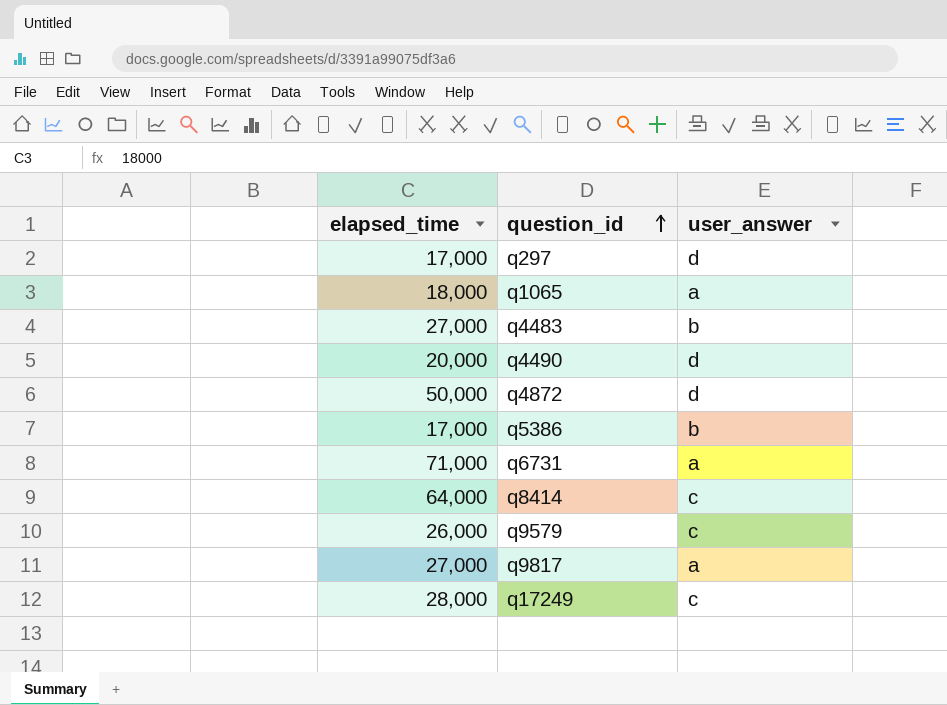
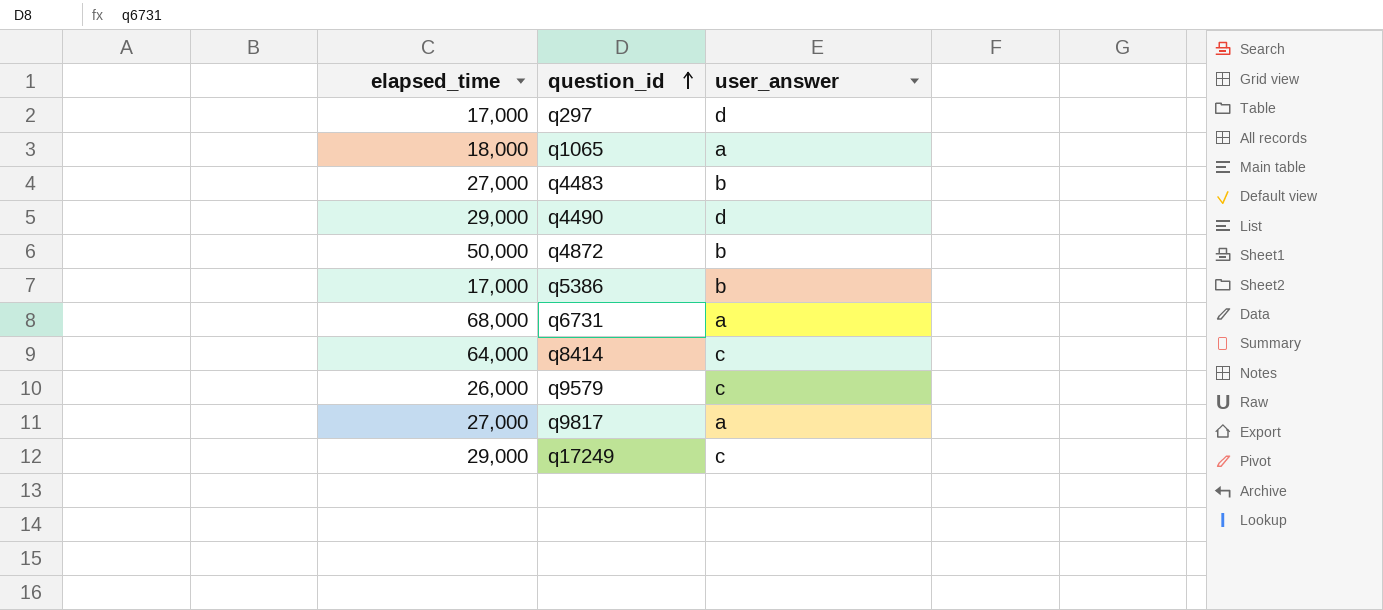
q4490 | elapsed_time: 20,000 -> 29,000
q4872 | user_answer: d -> b
q6731 | elapsed_time: 71,000 -> 68,000
q17249 | elapsed_time: 28,000 -> 29,000

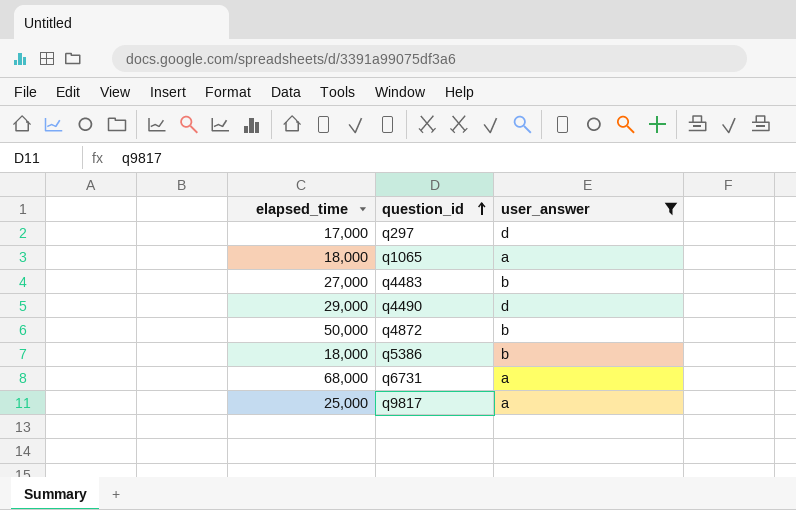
filter: none -> user_answer != c
q5386 | elapsed_time: 17,000 -> 18,000
q9817 | elapsed_time: 27,000 -> 25,000

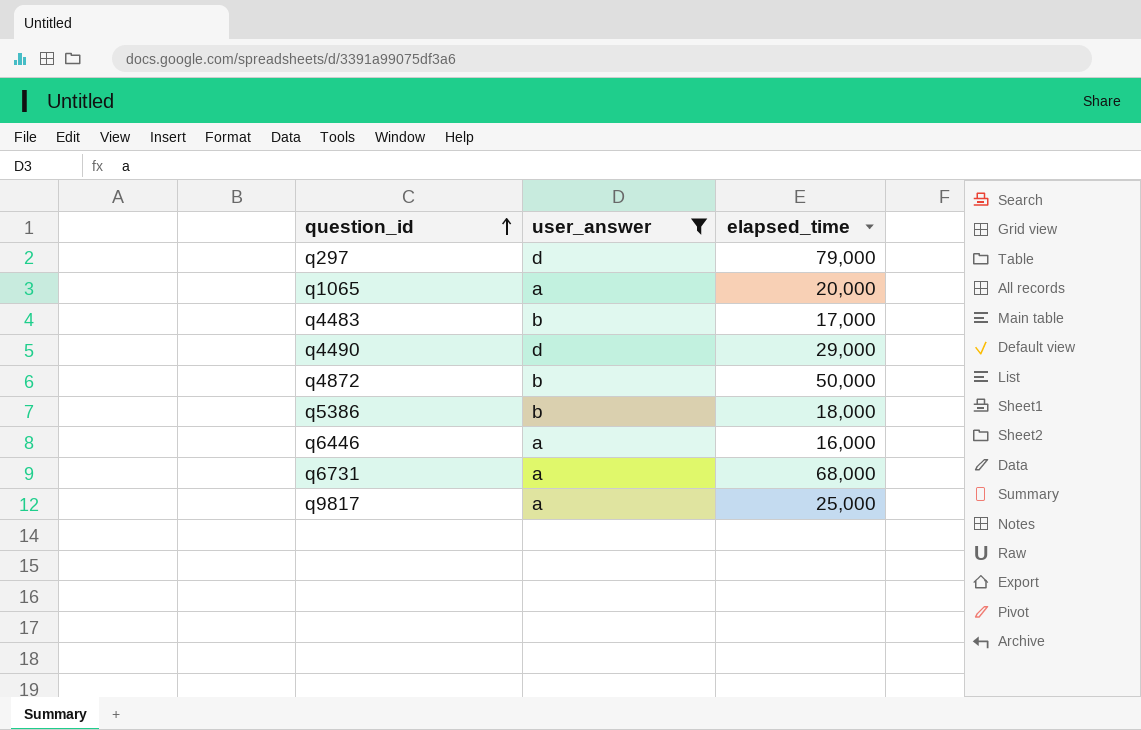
column elapsed_time | position: 1 -> 3
q297 | elapsed_time: 17,000 -> 79,000
q1065 | elapsed_time: 18,000 -> 20,000
q4483 | elapsed_time: 27,000 -> 17,000
row q6446: none -> a | 16,000

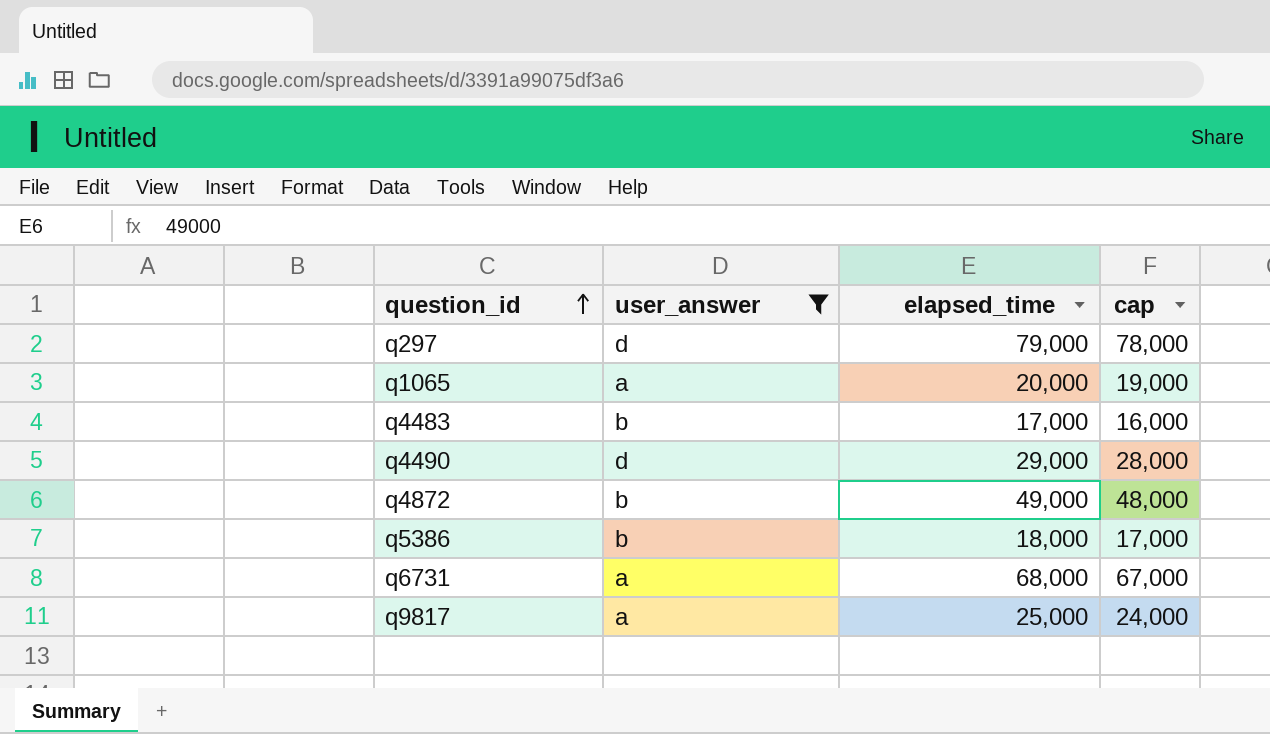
column cap | formula: none -> [elapsed_time] - 1000
row q6446: a | 16,000 -> none
q4872 | elapsed_time: 50,000 -> 49,000

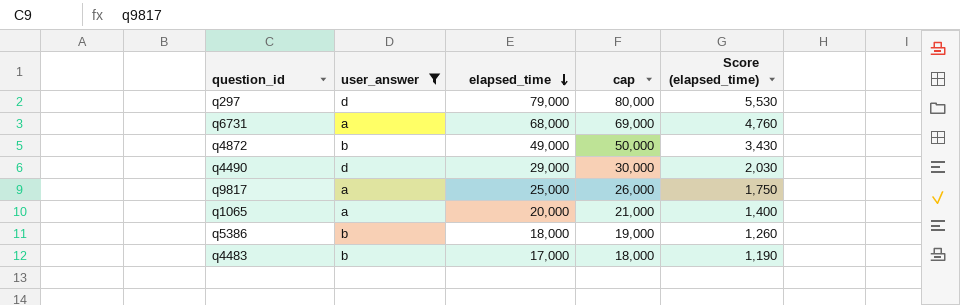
row order: question_id ascending -> elapsed_time descending
column cap | formula: [elapsed_time] - 1000 -> [elapsed_time] + 1000
column Score (elapsed_time) | formula: none -> [elapsed_time] * 0.07

